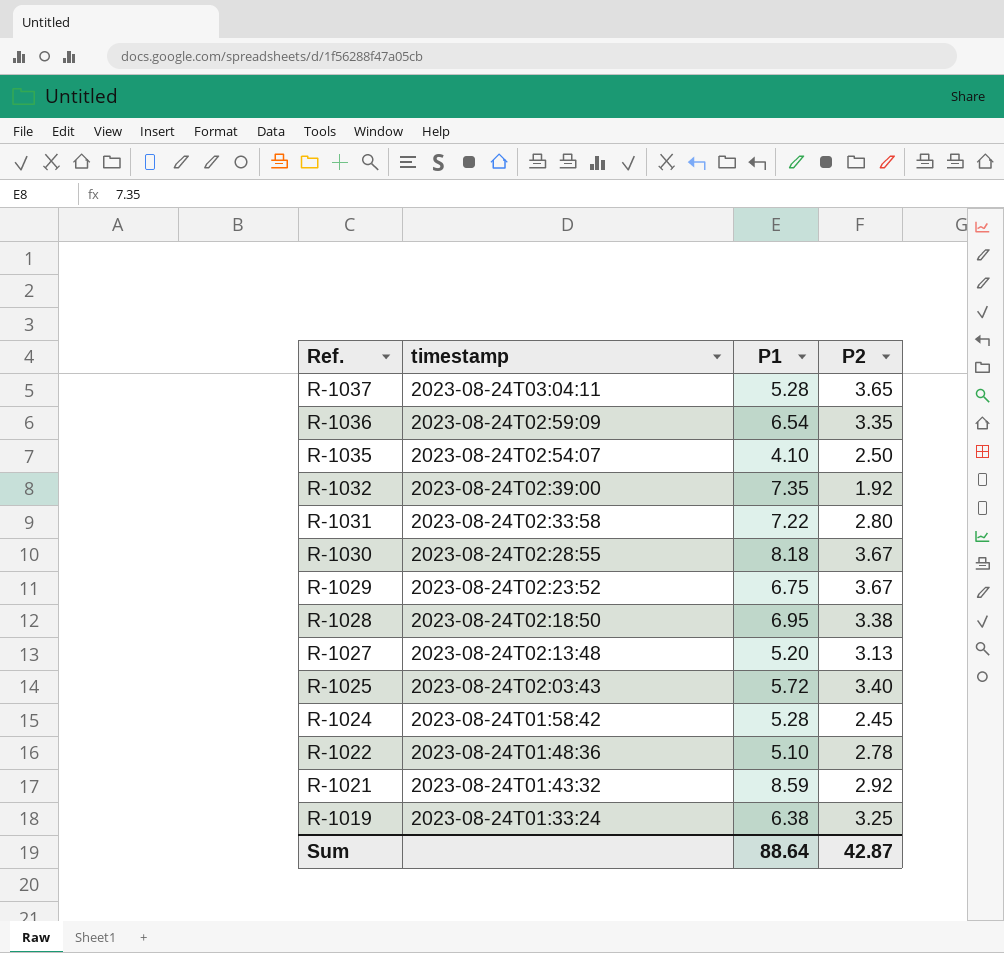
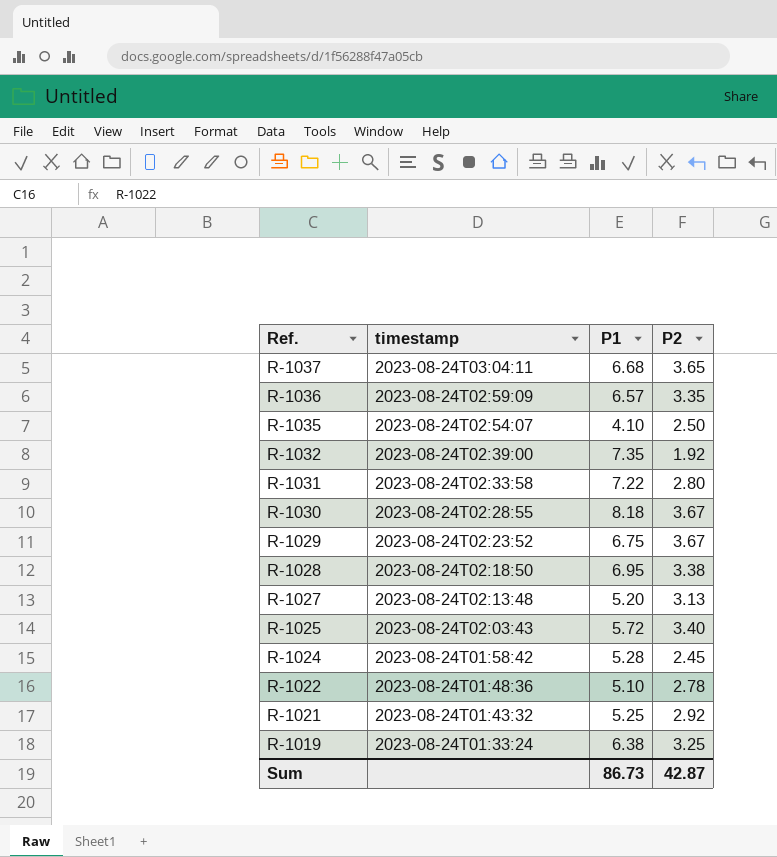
R-1037 | P1: 5.28 -> 6.68
R-1036 | P1: 6.54 -> 6.57
R-1021 | P1: 8.59 -> 5.25
Sum | P1: 88.64 -> 86.73

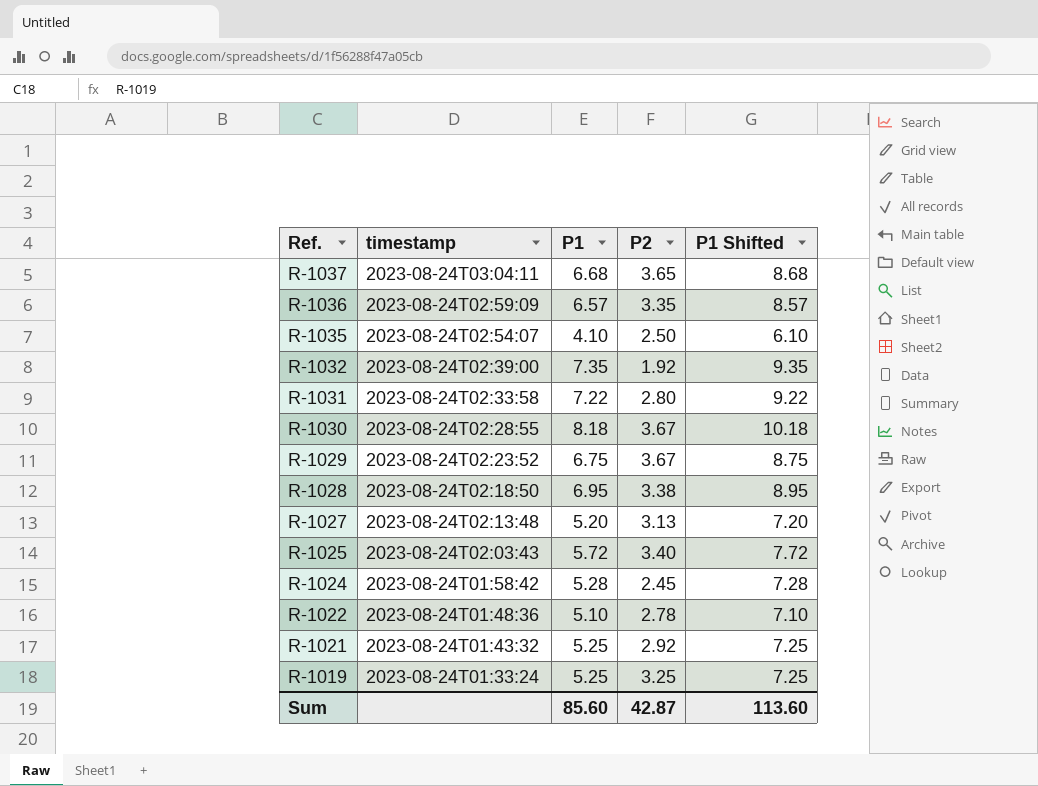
column P1 Shifted | formula: none -> [P1] + 2
R-1019 | P1: 6.38 -> 5.25
Sum | P1: 86.73 -> 85.60

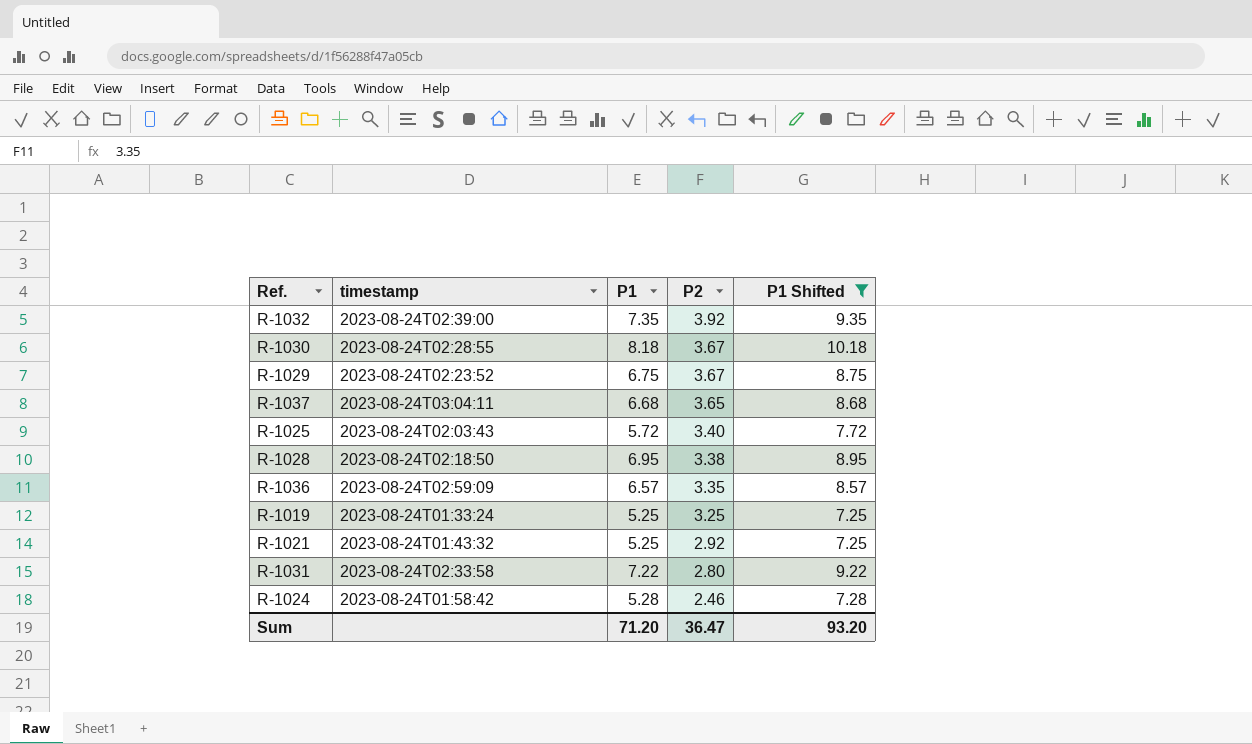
filter: none -> P1 Shifted >= 7.25
row order: Ref. descending -> P2 descending
R-1032 | P2: 1.92 -> 3.92
R-1024 | P2: 2.45 -> 2.46
Sum | P1: 85.60 -> 71.20
Sum | P2: 42.87 -> 36.47
Sum | P1 Shifted: 113.60 -> 93.20

